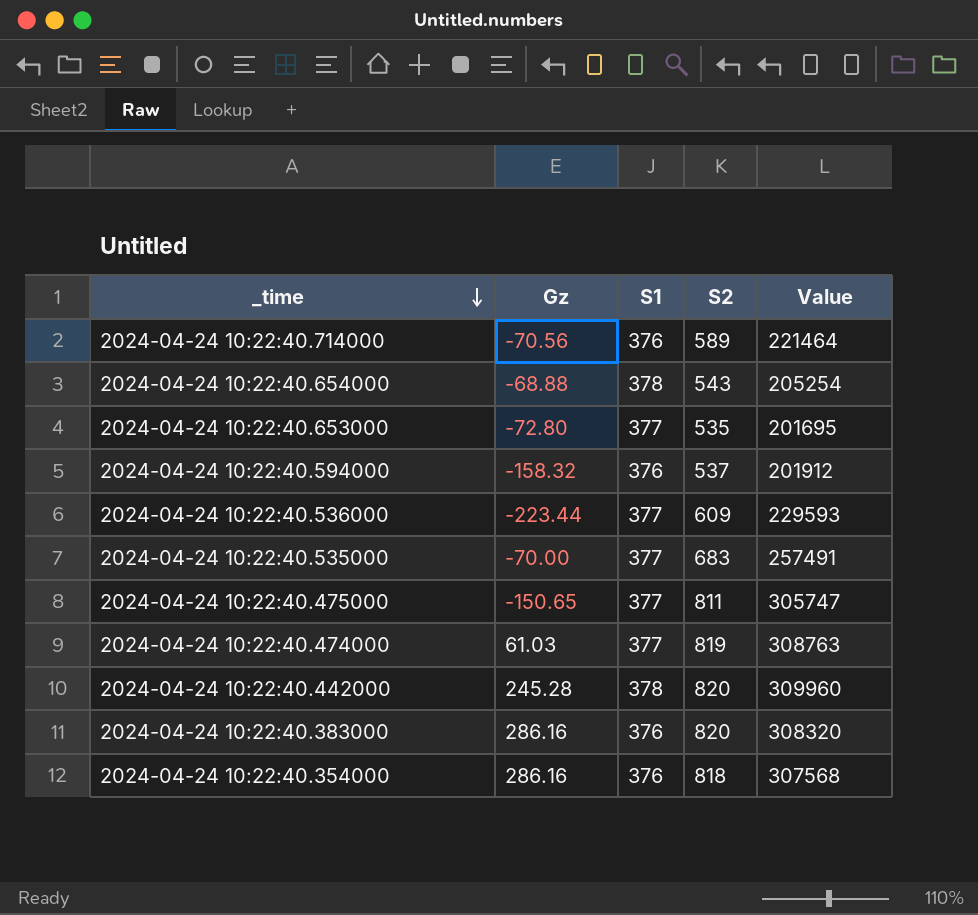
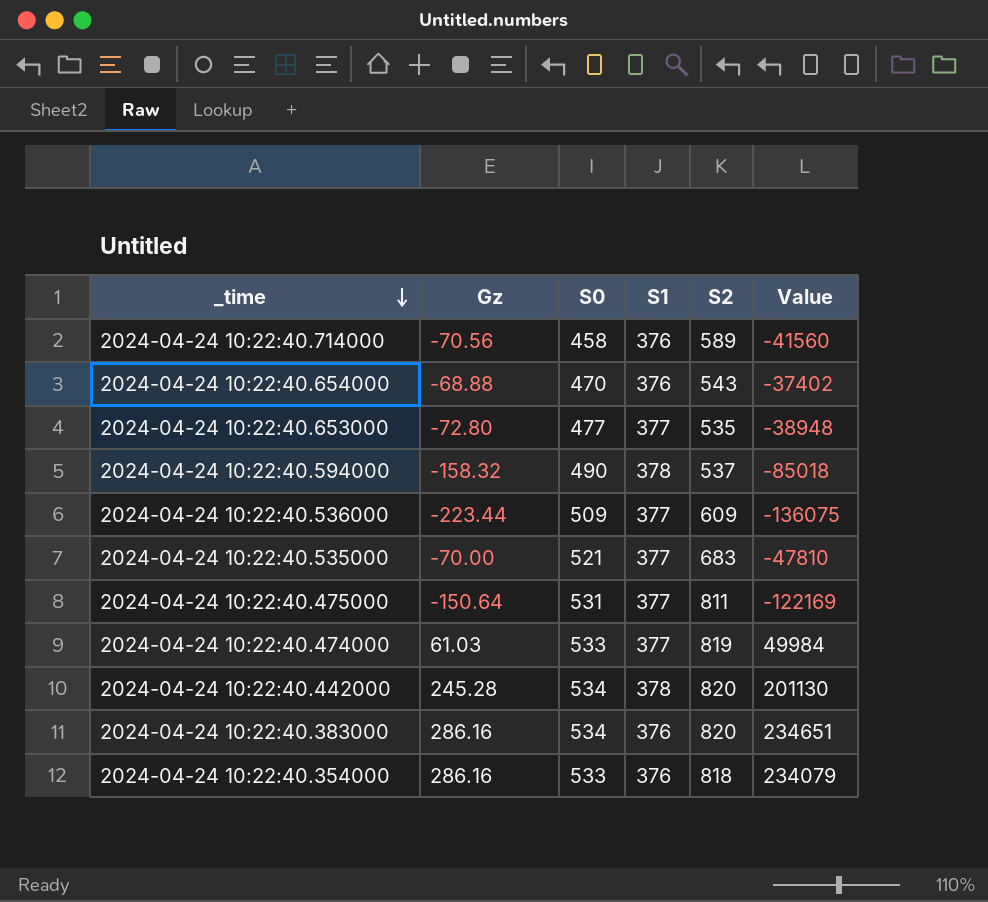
column S0 | position: none -> 3
column Value | formula: [S1] * [S2] -> [Gz] * [S2]
2024-04-24 10:22:40.654000 | S1: 378 -> 376
2024-04-24 10:22:40.594000 | S1: 376 -> 378
2024-04-24 10:22:40.475000 | Gz: -150.65 -> -150.64

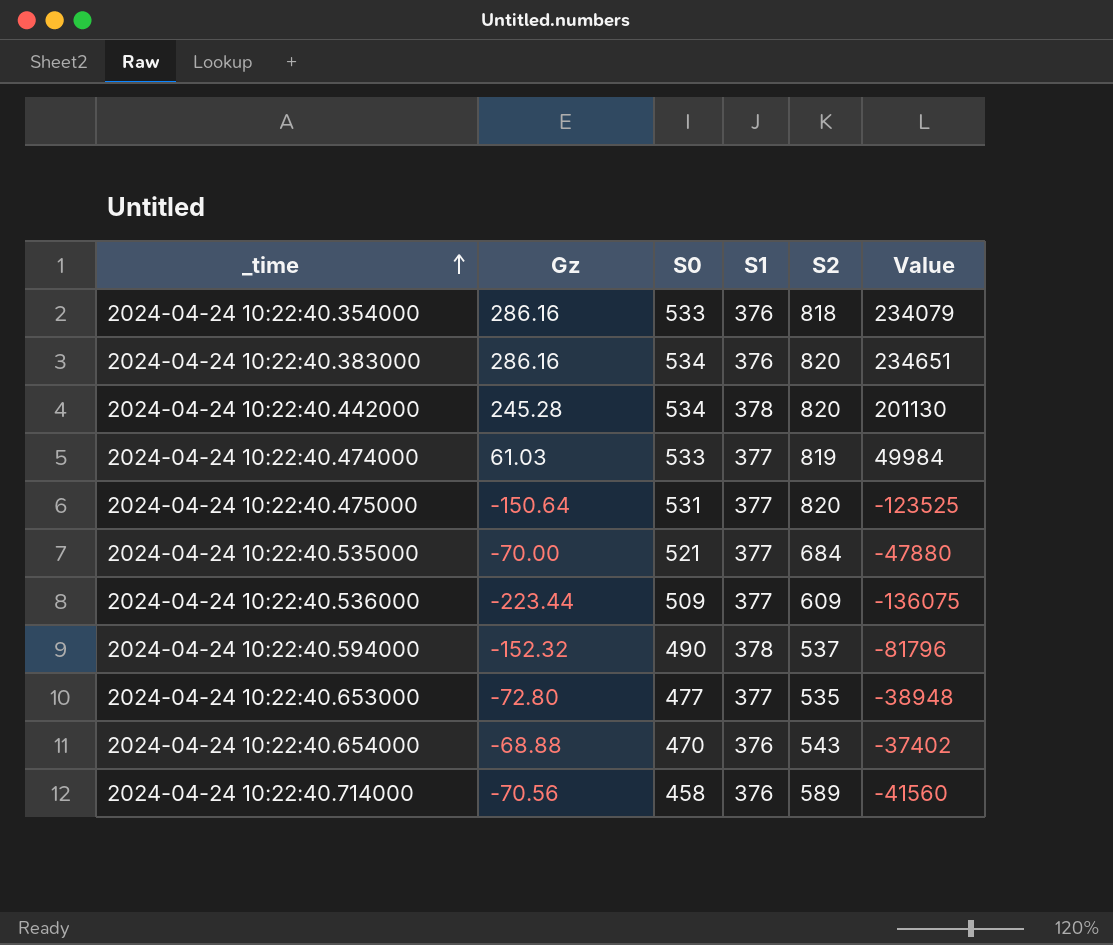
row order: _time descending -> _time ascending
2024-04-24 10:22:40.475000 | S2: 811 -> 820
2024-04-24 10:22:40.475000 | Value: -122169 -> -123525
2024-04-24 10:22:40.535000 | S2: 683 -> 684
2024-04-24 10:22:40.535000 | Value: -47810 -> -47880
2024-04-24 10:22:40.594000 | Gz: -158.32 -> -152.32
2024-04-24 10:22:40.594000 | Value: -85018 -> -81796

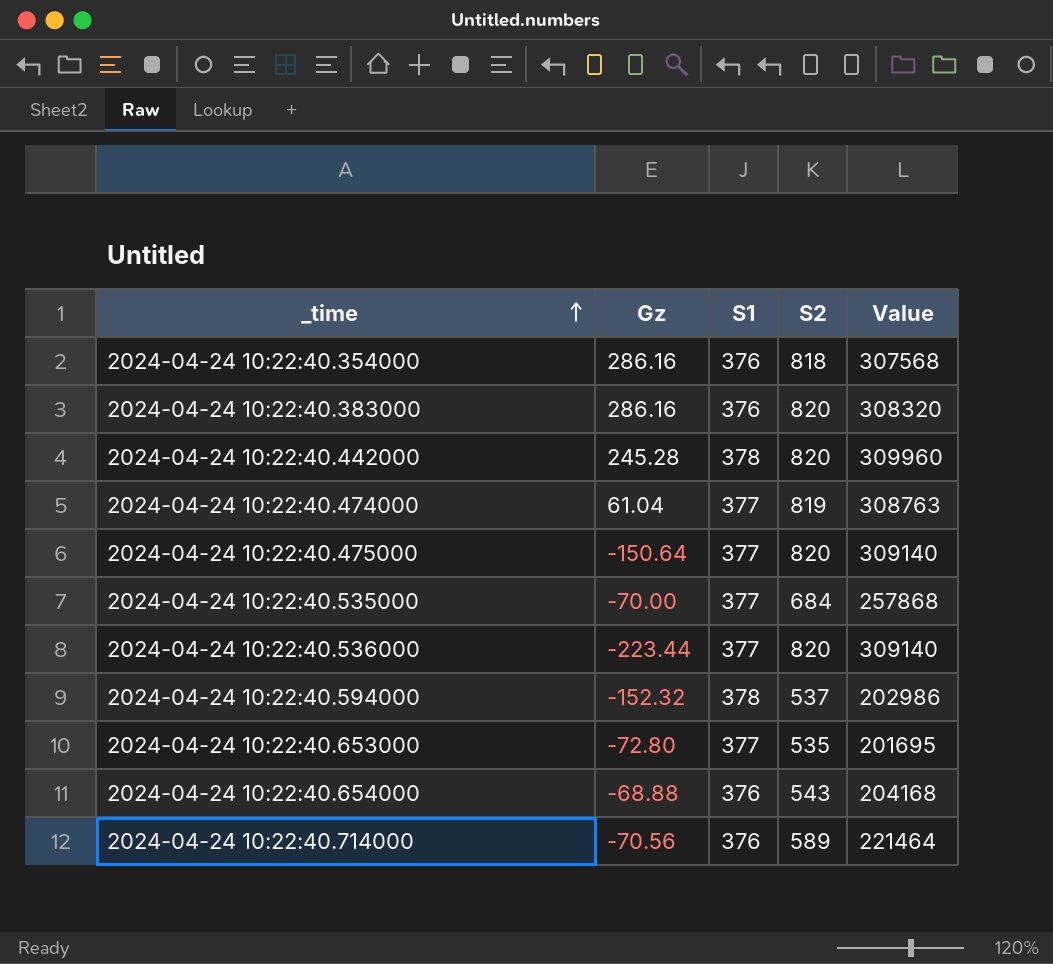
column S0 | position: 3 -> none
column Value | formula: [Gz] * [S2] -> [S1] * [S2]
2024-04-24 10:22:40.474000 | Gz: 61.03 -> 61.04
2024-04-24 10:22:40.536000 | S2: 609 -> 820

